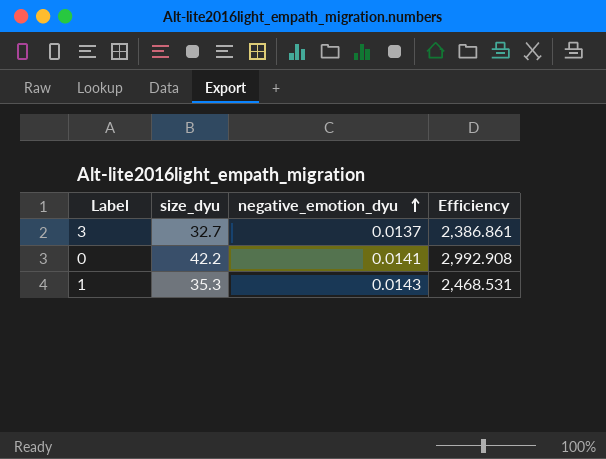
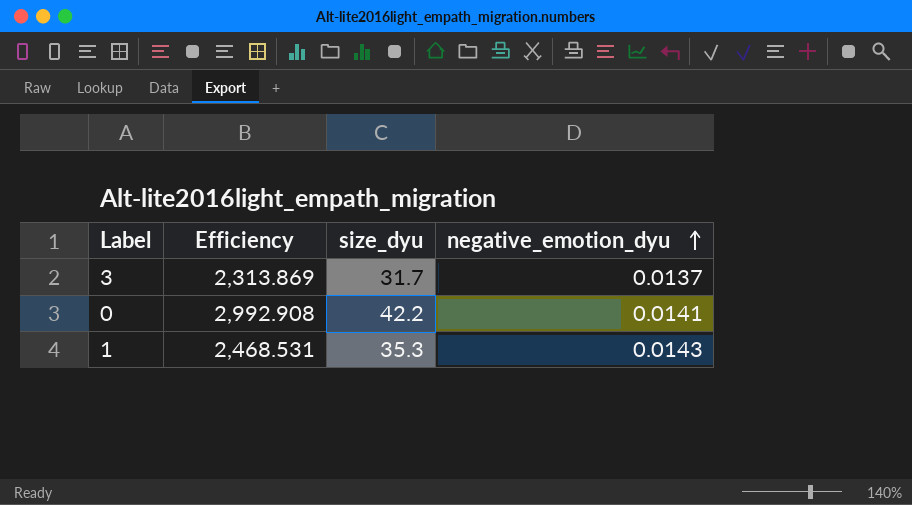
column Efficiency | position: 4 -> 2
3 | Efficiency: 2,386.861 -> 2,313.869
3 | size_dyu: 32.7 -> 31.7

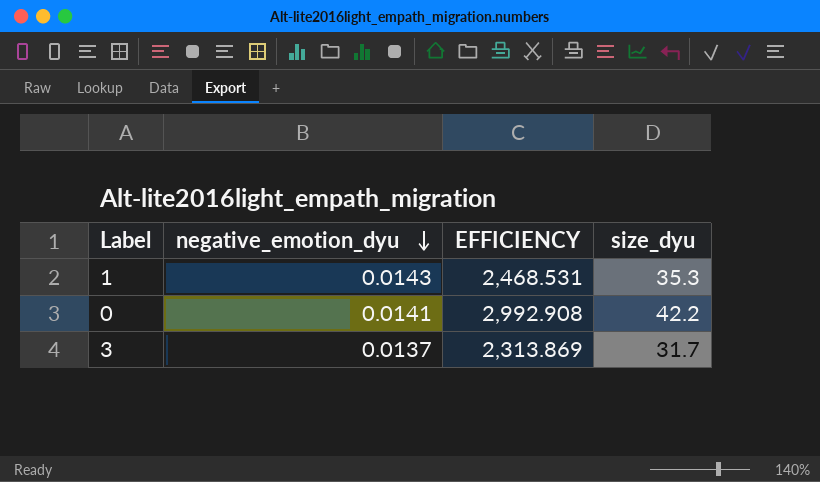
row order: negative_emotion_dyu ascending -> negative_emotion_dyu descending
column negative_emotion_dyu | position: 4 -> 2
column name: Efficiency -> EFFICIENCY

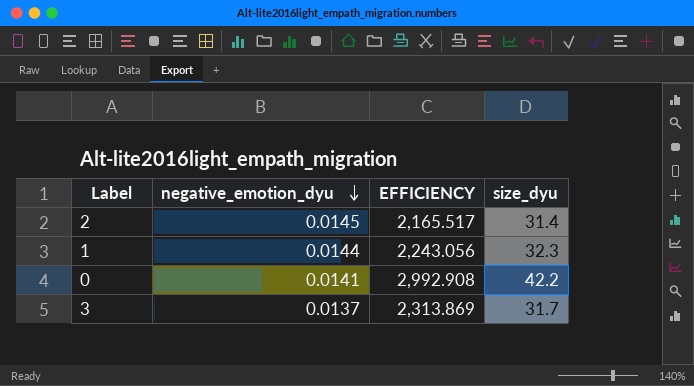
row 2: none -> 0.0145 | 2,165.517 | 31.4
1 | negative_emotion_dyu: 0.0143 -> 0.0144
1 | EFFICIENCY: 2,468.531 -> 2,243.056
1 | size_dyu: 35.3 -> 32.3

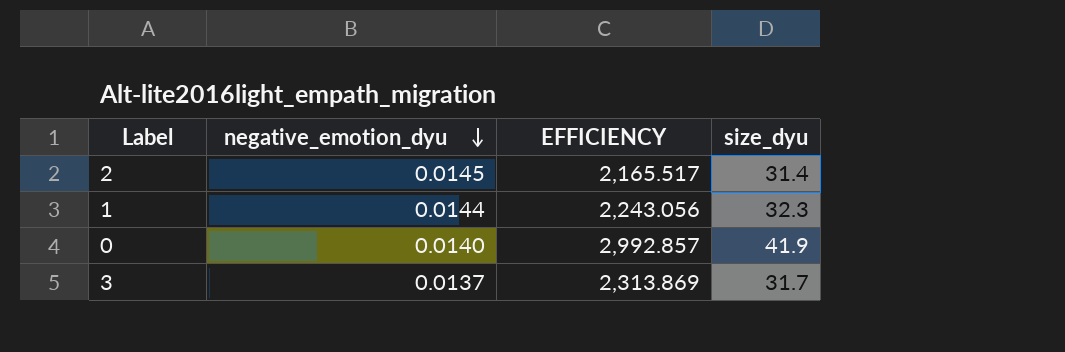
0 | negative_emotion_dyu: 0.0141 -> 0.0140
0 | EFFICIENCY: 2,992.908 -> 2,992.857
0 | size_dyu: 42.2 -> 41.9

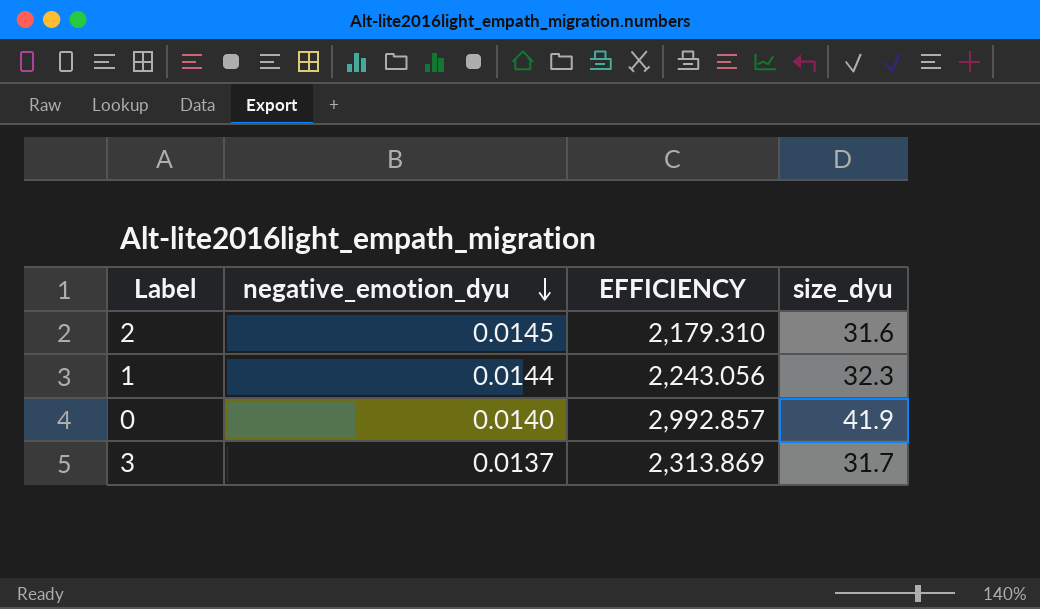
2 | EFFICIENCY: 2,165.517 -> 2,179.310
2 | size_dyu: 31.4 -> 31.6

